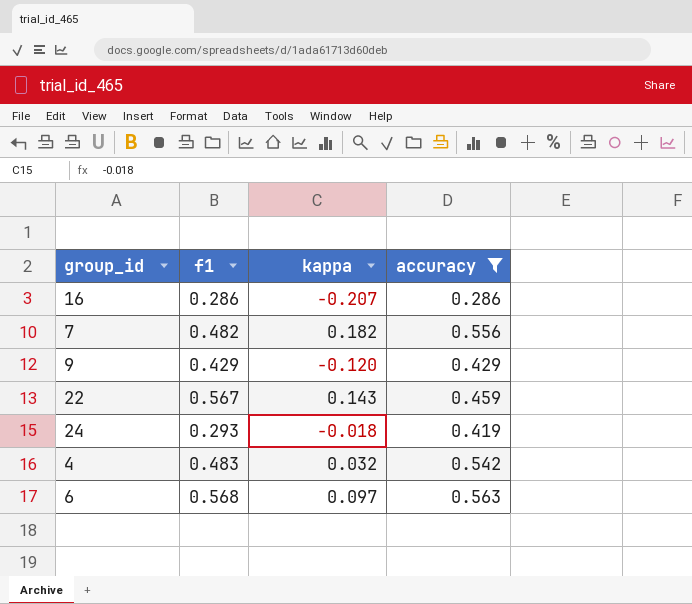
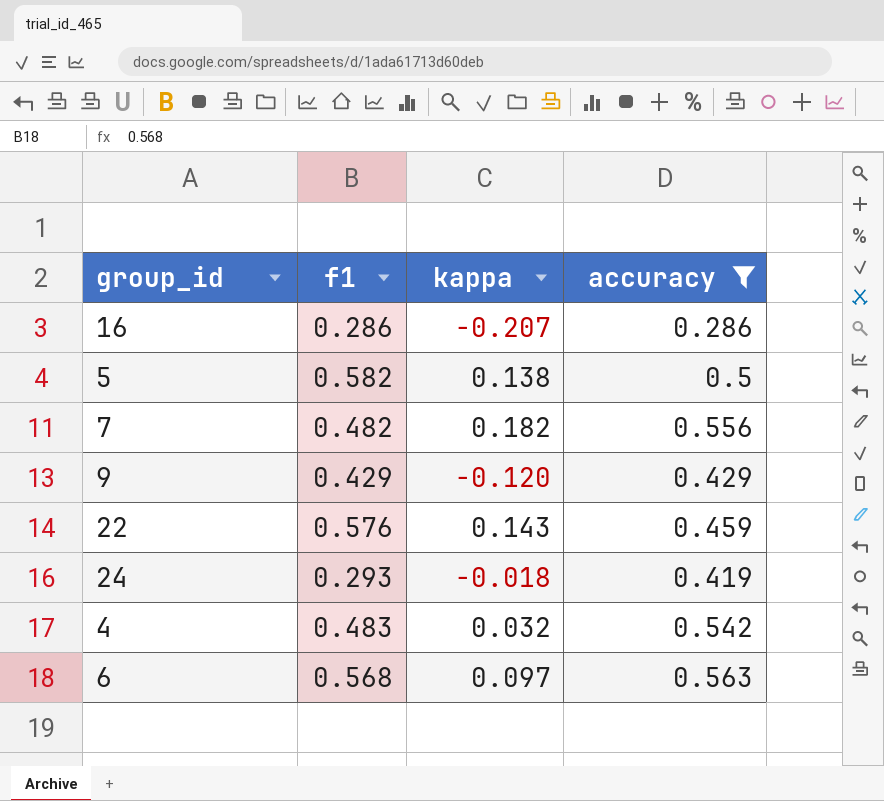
row 5: none -> 0.582 | 0.138 | 0.5
22 | f1: 0.567 -> 0.576

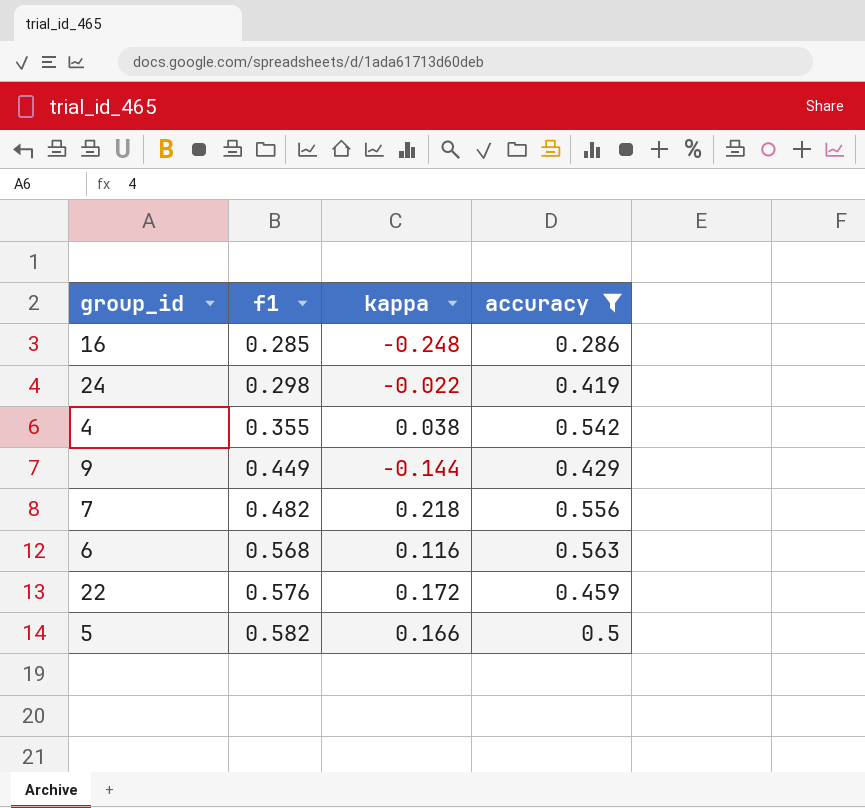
row order: none -> f1 ascending
16 | f1: 0.286 -> 0.285
16 | kappa: -0.207 -> -0.248
24 | f1: 0.293 -> 0.298
24 | kappa: -0.018 -> -0.022
4 | f1: 0.483 -> 0.355
4 | kappa: 0.032 -> 0.038
9 | f1: 0.429 -> 0.449
9 | kappa: -0.120 -> -0.144
7 | kappa: 0.182 -> 0.218
6 | kappa: 0.097 -> 0.116
22 | kappa: 0.143 -> 0.172
5 | kappa: 0.138 -> 0.166

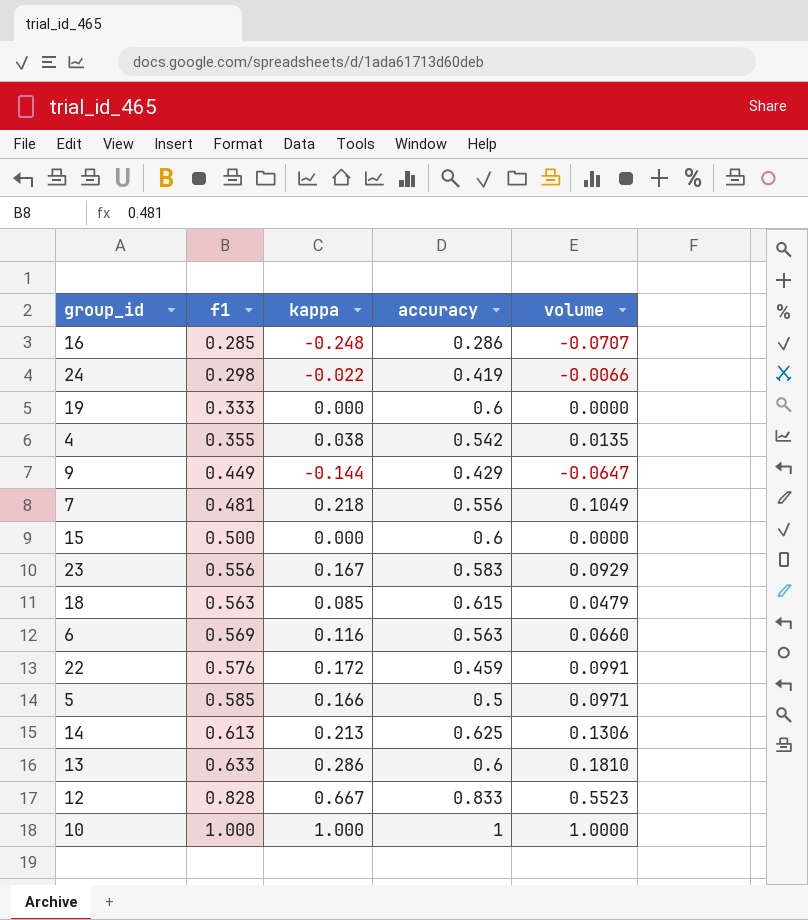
filter: accuracy <= 0.563 -> none
column volume | formula: none -> [f1] * [kappa]
7 | f1: 0.482 -> 0.481
6 | f1: 0.568 -> 0.569
5 | f1: 0.582 -> 0.585

